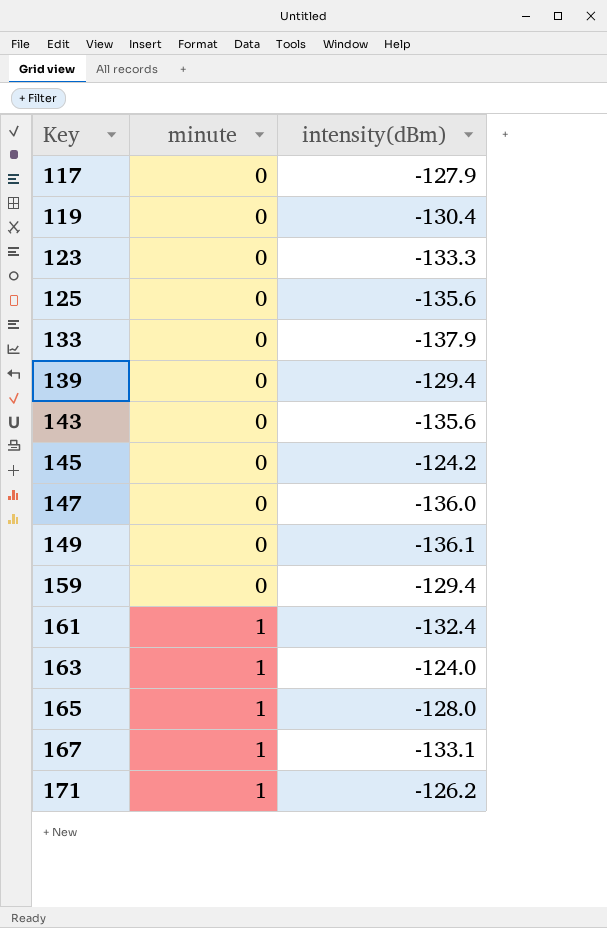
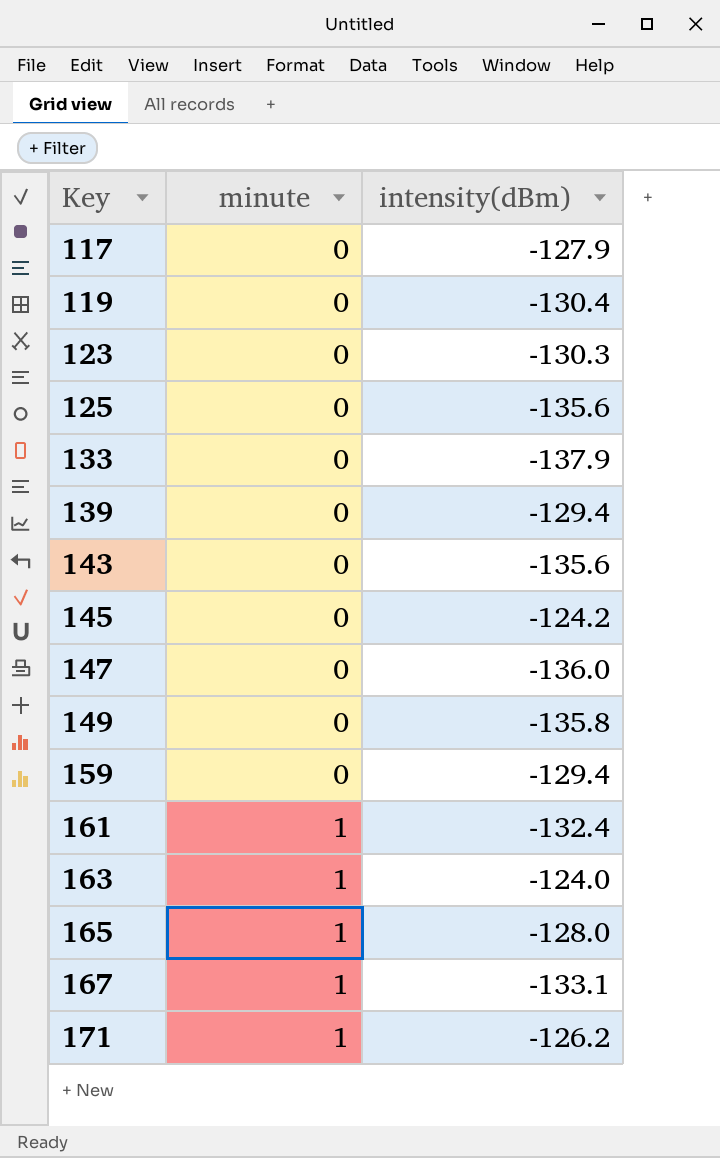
123 | intensity(dBm): -133.3 -> -130.3
149 | intensity(dBm): -136.1 -> -135.8

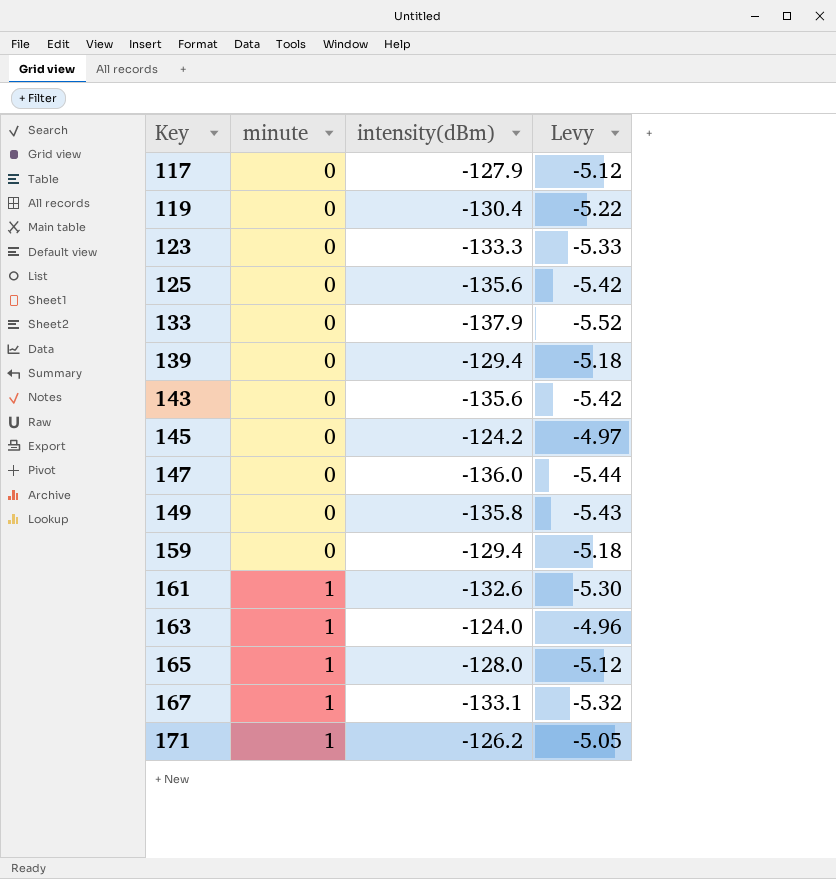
column Levy | formula: none -> [intensity(dBm)] * 0.04
123 | intensity(dBm): -130.3 -> -133.3
161 | intensity(dBm): -132.4 -> -132.6

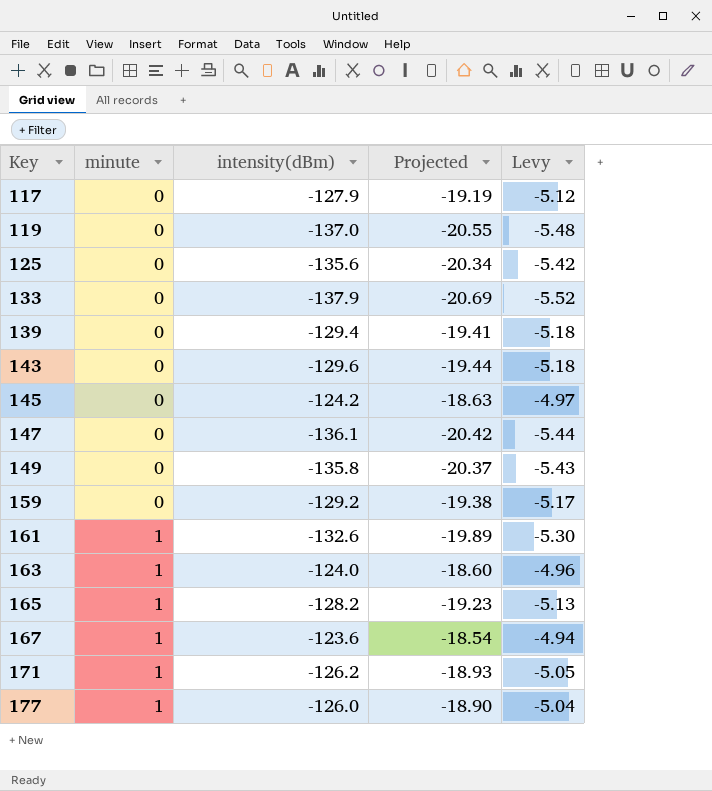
column Projected | formula: none -> [intensity(dBm)] * 0.15
row 123: 0 | -133.3 | -5.33 -> none
119 | intensity(dBm): -130.4 -> -137.0
119 | Levy: -5.22 -> -5.48
143 | intensity(dBm): -135.6 -> -129.6
143 | Levy: -5.42 -> -5.18
147 | intensity(dBm): -136.0 -> -136.1
159 | intensity(dBm): -129.4 -> -129.2
159 | Levy: -5.18 -> -5.17
165 | intensity(dBm): -128.0 -> -128.2
165 | Levy: -5.12 -> -5.13
167 | intensity(dBm): -133.1 -> -123.6
167 | Levy: -5.32 -> -4.94
row 177: none -> 1 | -126.0 | -18.90 | -5.04

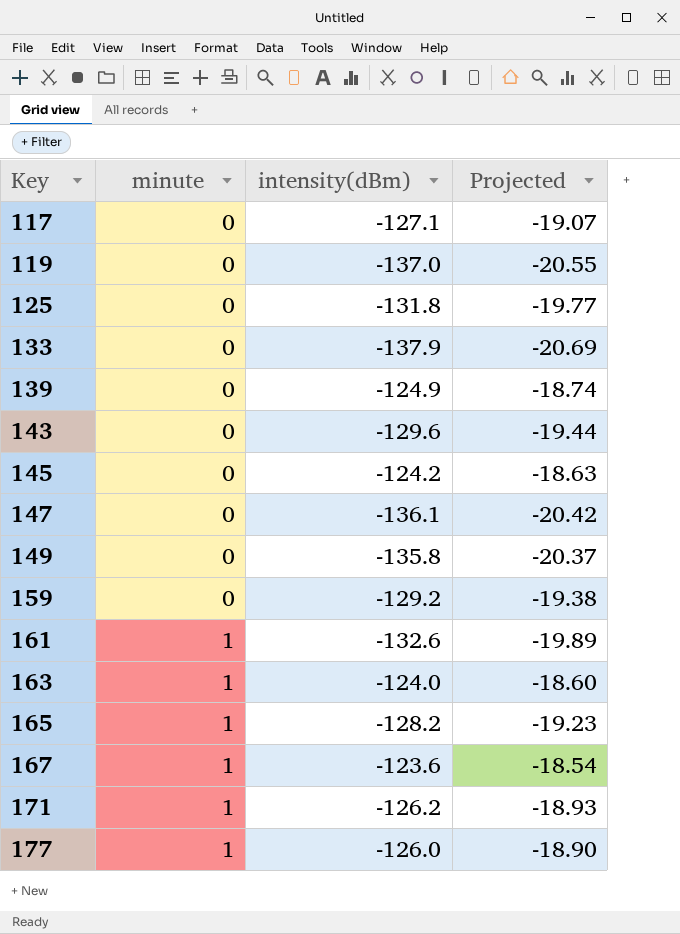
column Levy | formula: [intensity(dBm)] * 0.04 -> none
117 | intensity(dBm): -127.9 -> -127.1
117 | Projected: -19.19 -> -19.07
125 | intensity(dBm): -135.6 -> -131.8
125 | Projected: -20.34 -> -19.77
139 | intensity(dBm): -129.4 -> -124.9
139 | Projected: -19.41 -> -18.74

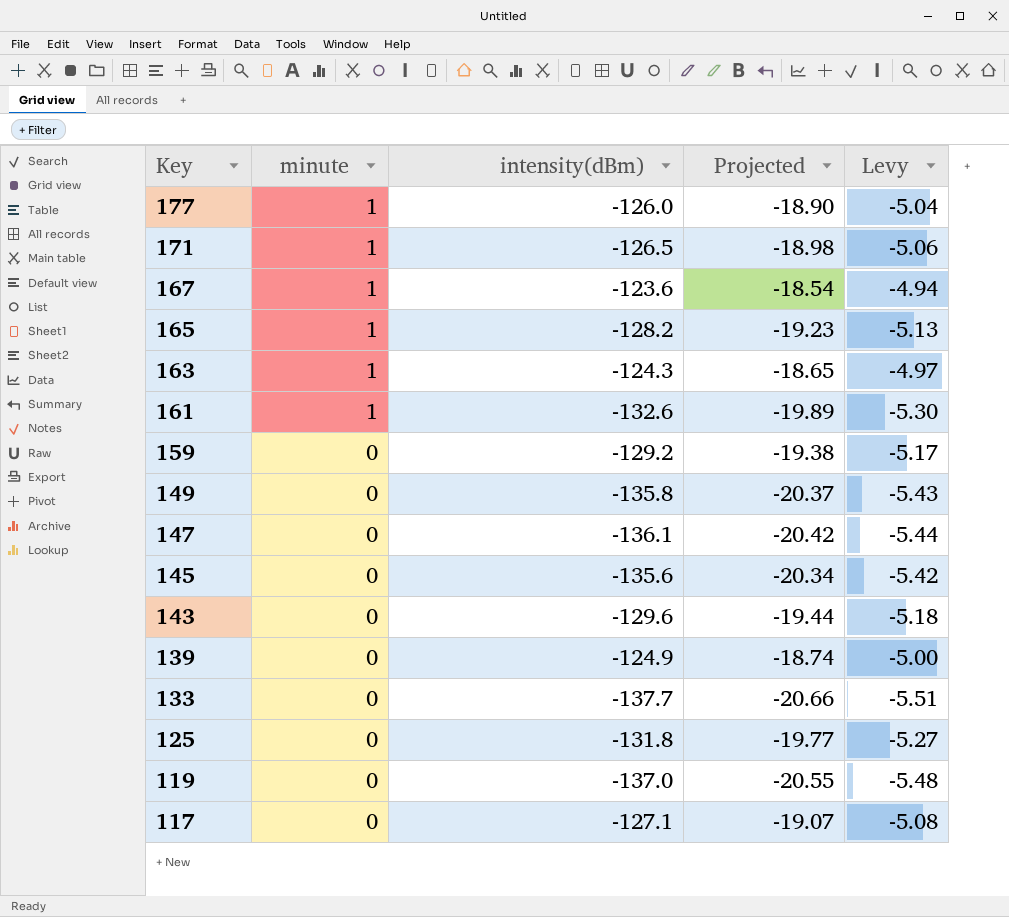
row order: Key ascending -> Key descending
column Levy | formula: none -> [intensity(dBm)] * 0.04
171 | intensity(dBm): -126.2 -> -126.5
171 | Projected: -18.93 -> -18.98
163 | intensity(dBm): -124.0 -> -124.3
163 | Projected: -18.60 -> -18.65
145 | intensity(dBm): -124.2 -> -135.6
145 | Projected: -18.63 -> -20.34
133 | intensity(dBm): -137.9 -> -137.7
133 | Projected: -20.69 -> -20.66

